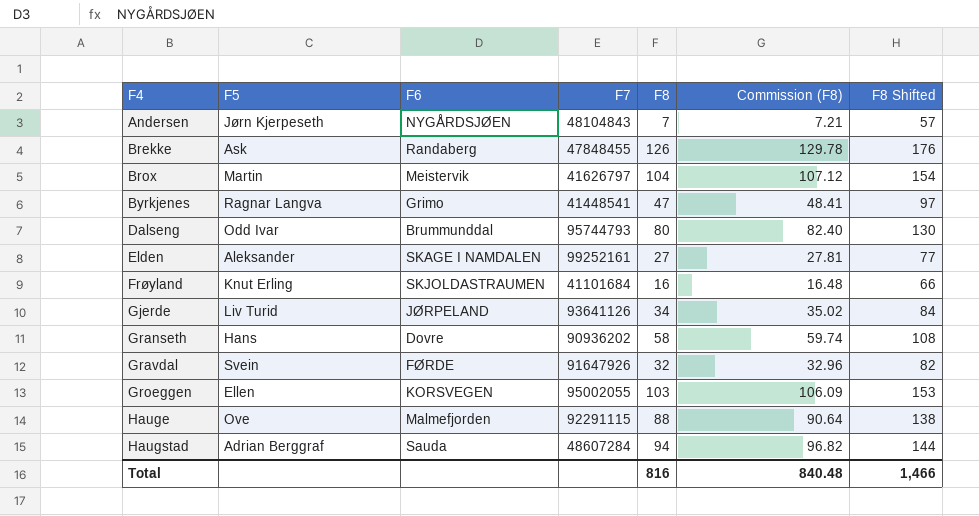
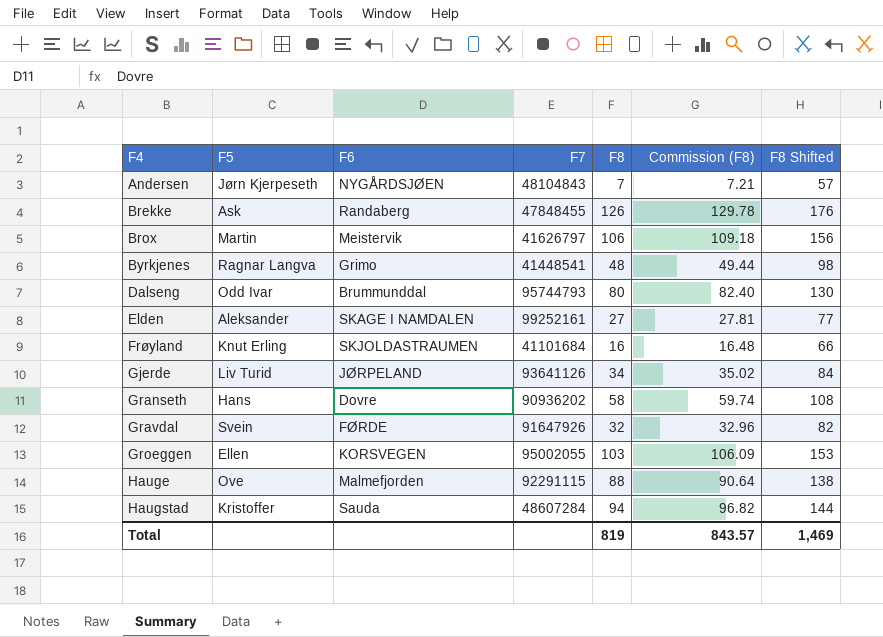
Brox | F8: 104 -> 106
Brox | Commission (F8): 107.12 -> 109.18
Brox | F8 Shifted: 154 -> 156
Byrkjenes | F8: 47 -> 48
Byrkjenes | Commission (F8): 48.41 -> 49.44
Byrkjenes | F8 Shifted: 97 -> 98
Haugstad | F5: Adrian Berggraf -> Kristoffer
Total | F8: 816 -> 819
Total | Commission (F8): 840.48 -> 843.57
Total | F8 Shifted: 1,466 -> 1,469

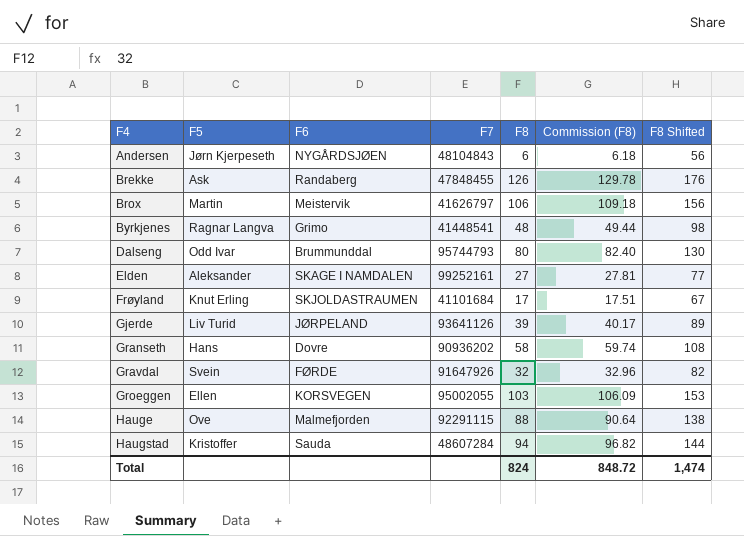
Andersen | F8: 7 -> 6
Andersen | Commission (F8): 7.21 -> 6.18
Andersen | F8 Shifted: 57 -> 56
Frøyland | F8: 16 -> 17
Frøyland | Commission (F8): 16.48 -> 17.51
Frøyland | F8 Shifted: 66 -> 67
Gjerde | F8: 34 -> 39
Gjerde | Commission (F8): 35.02 -> 40.17
Gjerde | F8 Shifted: 84 -> 89
Total | F8: 819 -> 824
Total | Commission (F8): 843.57 -> 848.72
Total | F8 Shifted: 1,469 -> 1,474

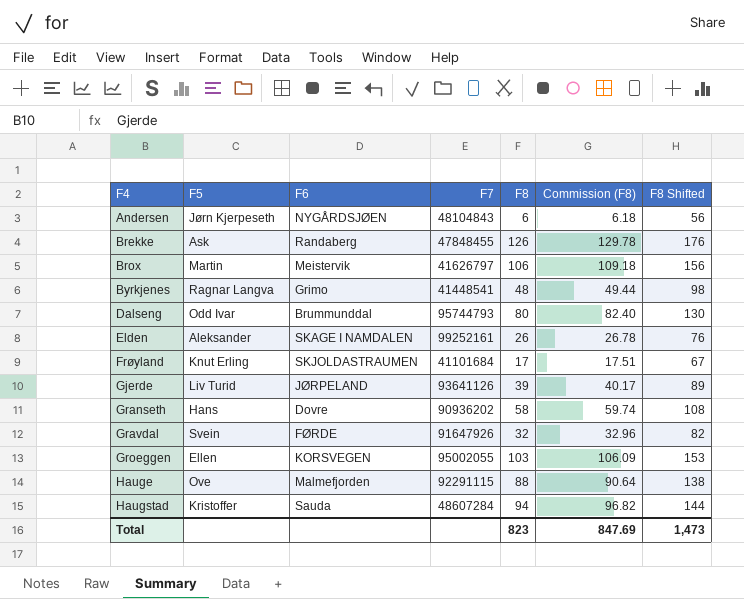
Elden | F8: 27 -> 26
Elden | Commission (F8): 27.81 -> 26.78
Elden | F8 Shifted: 77 -> 76
Total | F8: 824 -> 823
Total | Commission (F8): 848.72 -> 847.69
Total | F8 Shifted: 1,474 -> 1,473

